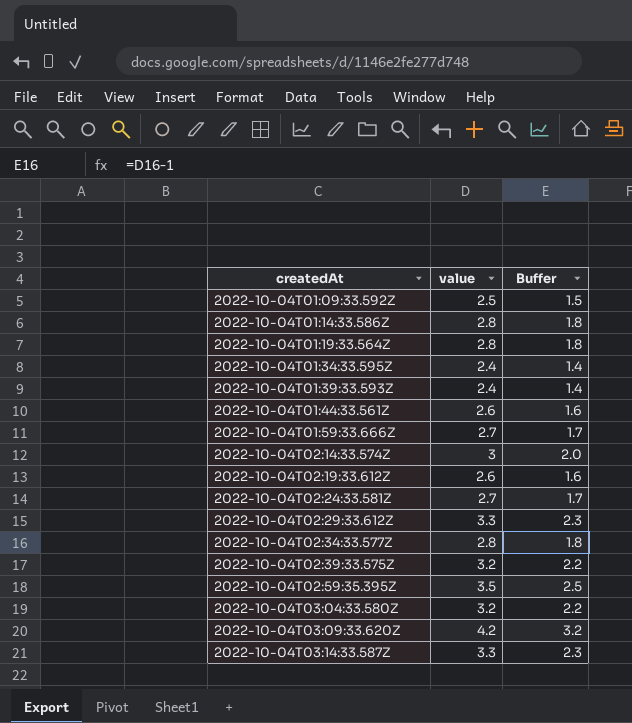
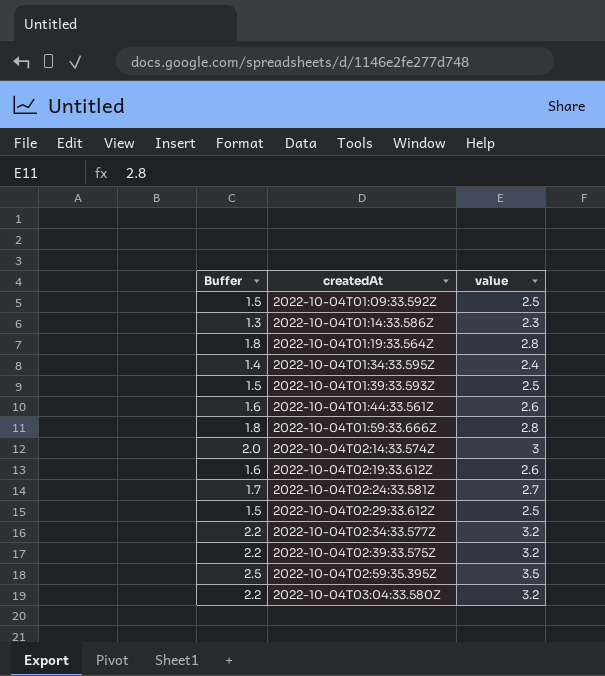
column Buffer | position: 3 -> 1
row 2022-10-04T03:09:33.620Z: 4.2 | 3.2 -> none
row 2022-10-04T03:14:33.587Z: 3.3 | 2.3 -> none
2022-10-04T01:14:33.586Z | Buffer: 1.8 -> 1.3
2022-10-04T01:14:33.586Z | value: 2.8 -> 2.3
2022-10-04T01:39:33.593Z | Buffer: 1.4 -> 1.5
2022-10-04T01:39:33.593Z | value: 2.4 -> 2.5
2022-10-04T01:59:33.666Z | Buffer: 1.7 -> 1.8
2022-10-04T01:59:33.666Z | value: 2.7 -> 2.8
2022-10-04T02:29:33.612Z | Buffer: 2.3 -> 1.5
2022-10-04T02:29:33.612Z | value: 3.3 -> 2.5
2022-10-04T02:34:33.577Z | Buffer: 1.8 -> 2.2
2022-10-04T02:34:33.577Z | value: 2.8 -> 3.2

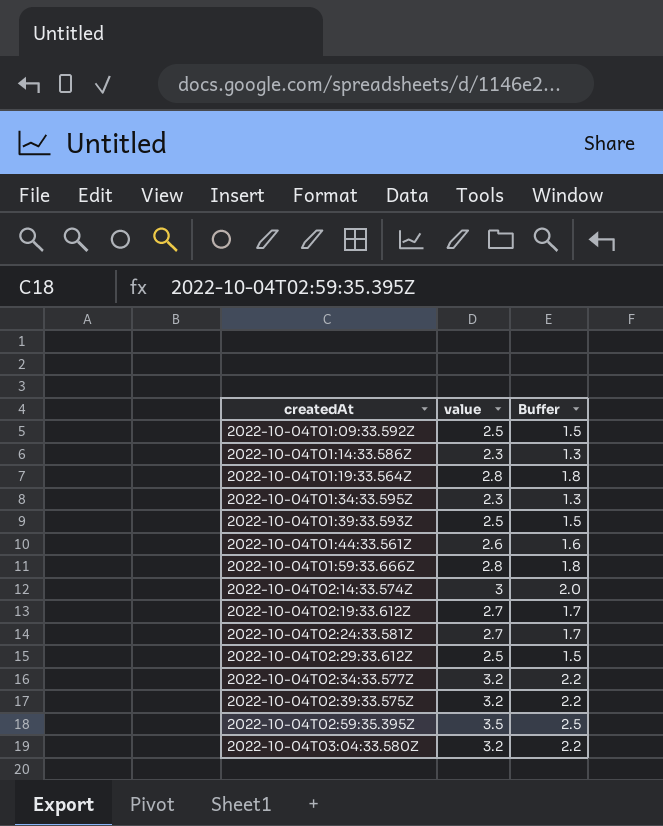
column Buffer | position: 1 -> 3
2022-10-04T01:34:33.595Z | value: 2.4 -> 2.3
2022-10-04T01:34:33.595Z | Buffer: 1.4 -> 1.3
2022-10-04T02:19:33.612Z | value: 2.6 -> 2.7
2022-10-04T02:19:33.612Z | Buffer: 1.6 -> 1.7

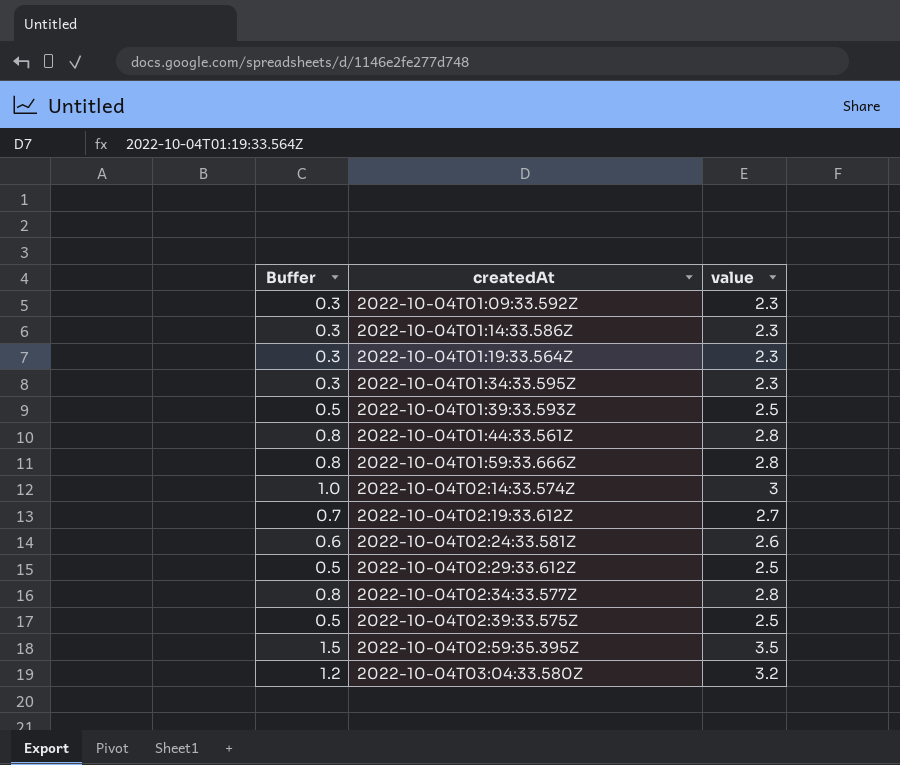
column Buffer | formula: [value] - 1 -> [value] - 2
column Buffer | position: 3 -> 1
2022-10-04T01:09:33.592Z | value: 2.5 -> 2.3
2022-10-04T01:19:33.564Z | value: 2.8 -> 2.3
2022-10-04T01:44:33.561Z | value: 2.6 -> 2.8
2022-10-04T02:24:33.581Z | value: 2.7 -> 2.6
2022-10-04T02:34:33.577Z | value: 3.2 -> 2.8
2022-10-04T02:39:33.575Z | value: 3.2 -> 2.5

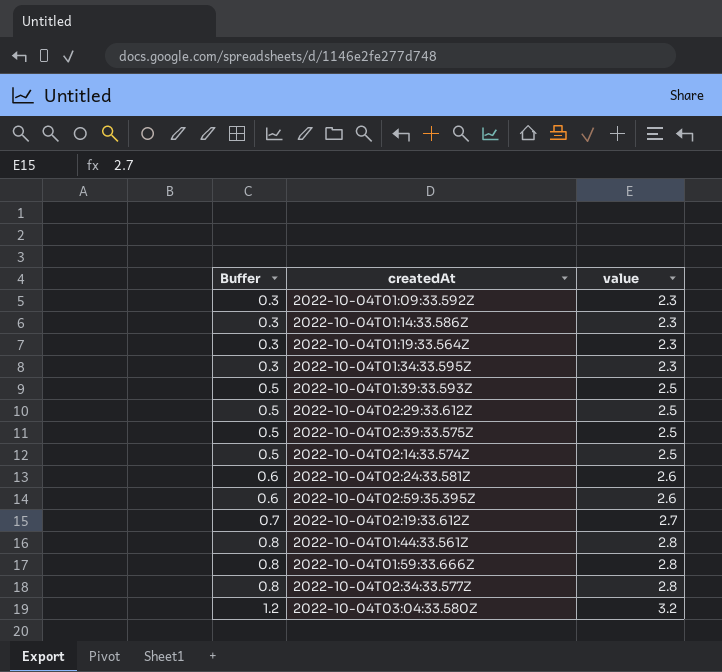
row order: createdAt ascending -> Buffer ascending
2022-10-04T02:14:33.574Z | Buffer: 1.0 -> 0.5
2022-10-04T02:14:33.574Z | value: 3 -> 2.5
2022-10-04T02:59:35.395Z | Buffer: 1.5 -> 0.6
2022-10-04T02:59:35.395Z | value: 3.5 -> 2.6

